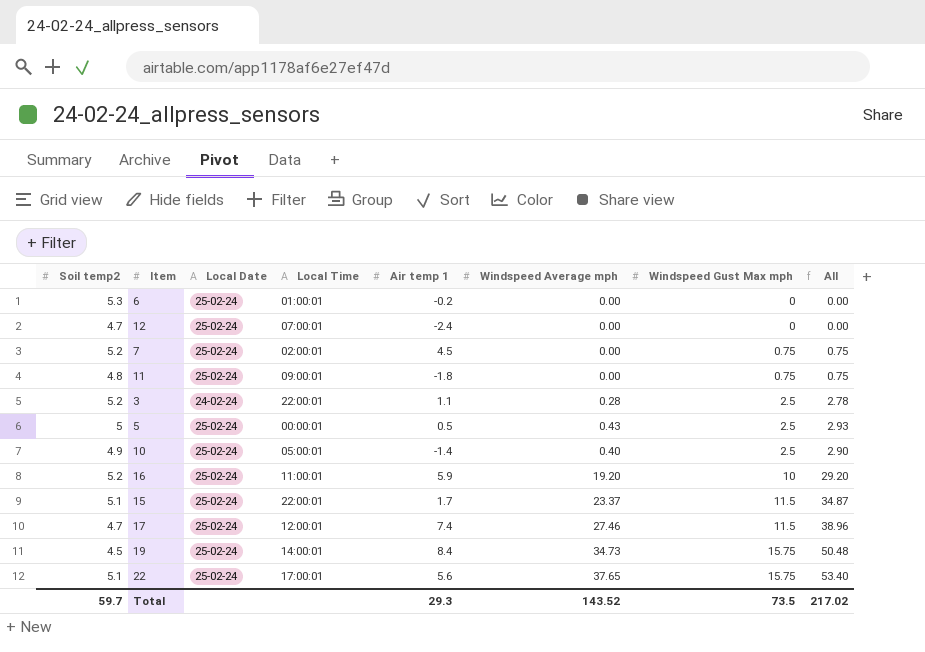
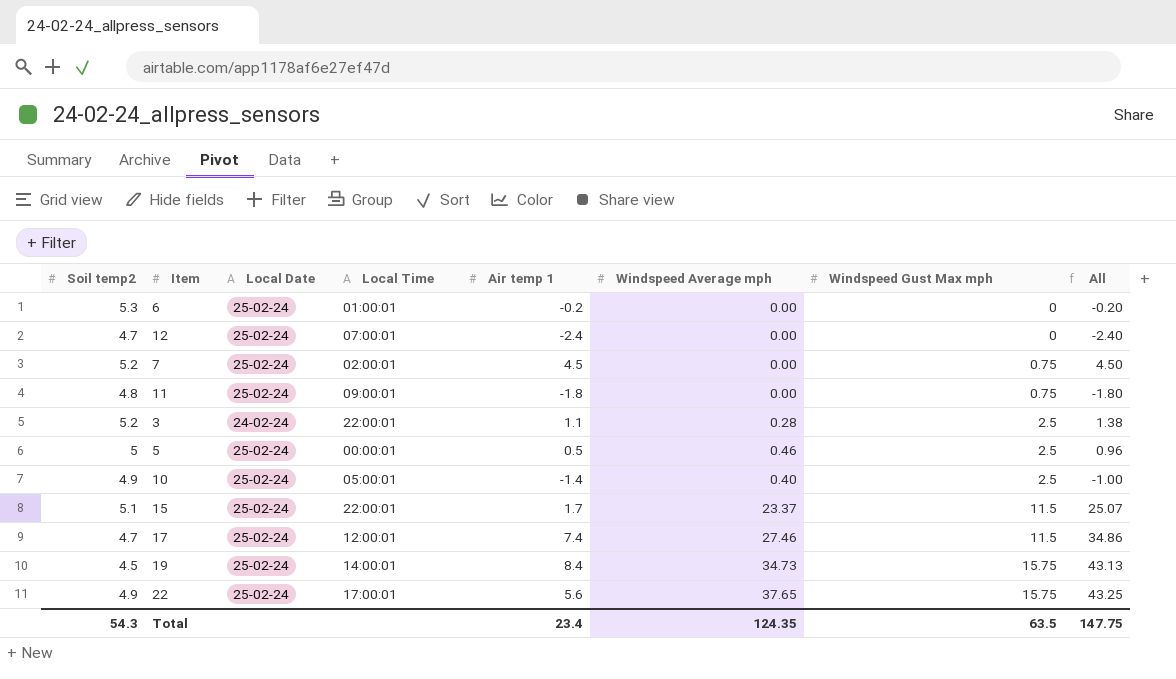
column All | formula: [Windspeed Average mph] + [Windspeed Gust Max mph] -> [Air temp 1] + [Windspeed Average mph]
row 16: 5.2 | 25-02-24 | 11:00:01 | 5.9 | 19.20 | 10 | 29.20 -> none
5 | Windspeed Average mph: 0.43 -> 0.46
22 | Soil temp2: 5.1 -> 4.9
Total | Soil temp2: 59.7 -> 54.3
Total | Air temp 1: 29.3 -> 23.4
Total | Windspeed Average mph: 143.52 -> 124.35
Total | Windspeed Gust Max mph: 73.5 -> 63.5
Total | All: 217.02 -> 147.75

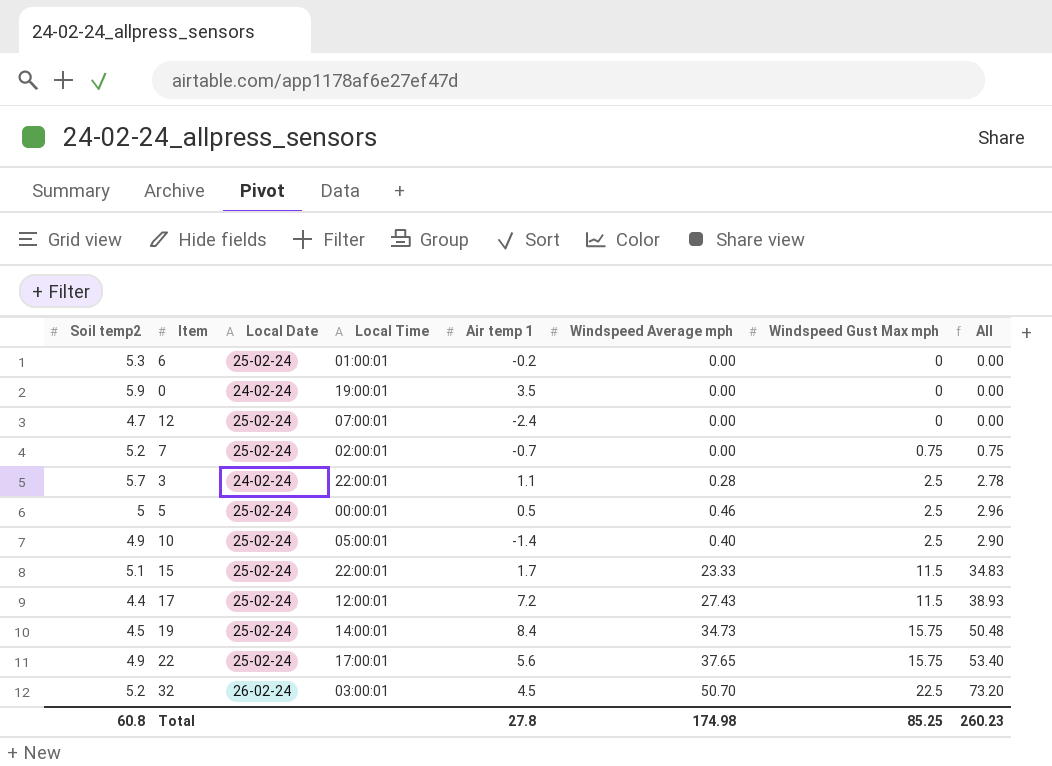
column All | formula: [Air temp 1] + [Windspeed Average mph] -> [Windspeed Average mph] + [Windspeed Gust Max mph]
row 11: 4.8 | 25-02-24 | 09:00:01 | -1.8 | 0.00 | 0.75 | -1.80 -> none
row 0: none -> 5.9 | 24-02-24 | 19:00:01 | 3.5 | 0.00 | 0 | 0.00
7 | Air temp 1: 4.5 -> -0.7
3 | Soil temp2: 5.2 -> 5.7
15 | Windspeed Average mph: 23.37 -> 23.33
17 | Soil temp2: 4.7 -> 4.4
17 | Air temp 1: 7.4 -> 7.2
17 | Windspeed Average mph: 27.46 -> 27.43
row 32: none -> 5.2 | 26-02-24 | 03:00:01 | 4.5 | 50.70 | 22.5 | 73.20
Total | Soil temp2: 54.3 -> 60.8
Total | Air temp 1: 23.4 -> 27.8
Total | Windspeed Average mph: 124.35 -> 174.98
Total | Windspeed Gust Max mph: 63.5 -> 85.25
Total | All: 147.75 -> 260.23

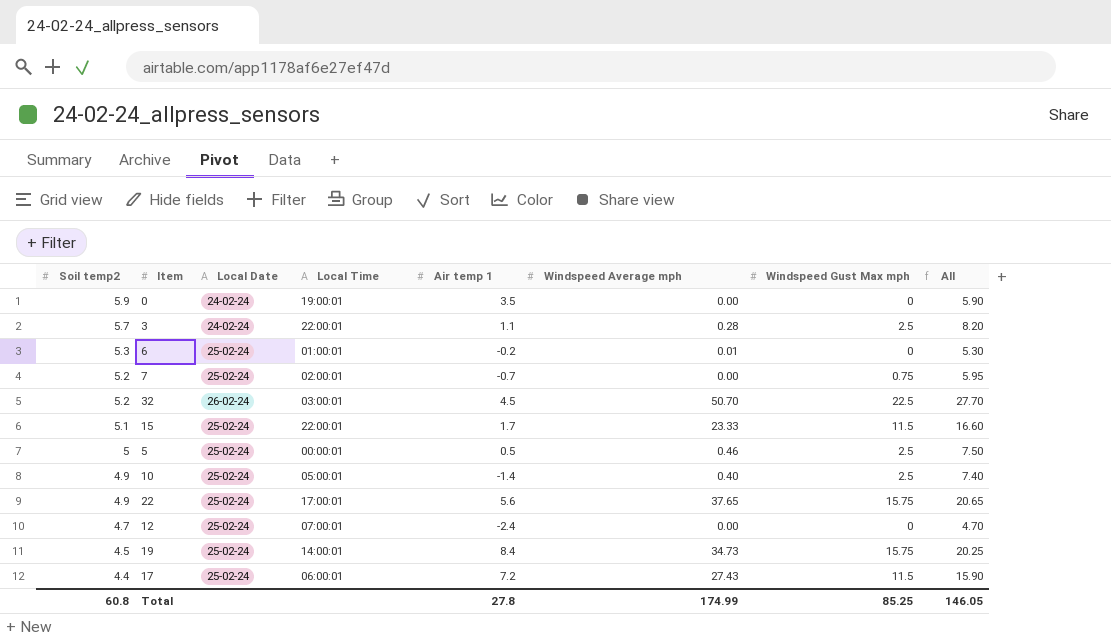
row order: Windspeed Gust Max mph ascending -> Soil temp2 descending
column All | formula: [Windspeed Average mph] + [Windspeed Gust Max mph] -> [Soil temp2] + [Windspeed Gust Max mph]
6 | Windspeed Average mph: 0.00 -> 0.01
17 | Local Time: 12:00:01 -> 06:00:01
Total | Windspeed Average mph: 174.98 -> 174.99
Total | All: 260.23 -> 146.05

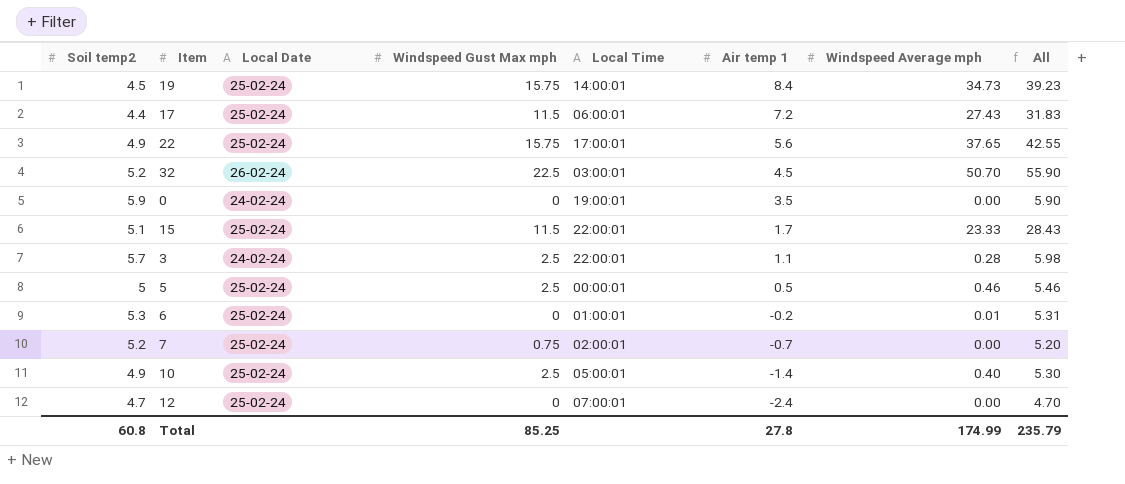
row order: Soil temp2 descending -> Air temp 1 descending
column Windspeed Gust Max mph | position: 7 -> 4
column All | formula: [Soil temp2] + [Windspeed Gust Max mph] -> [Soil temp2] + [Windspeed Average mph]
Total | All: 146.05 -> 235.79

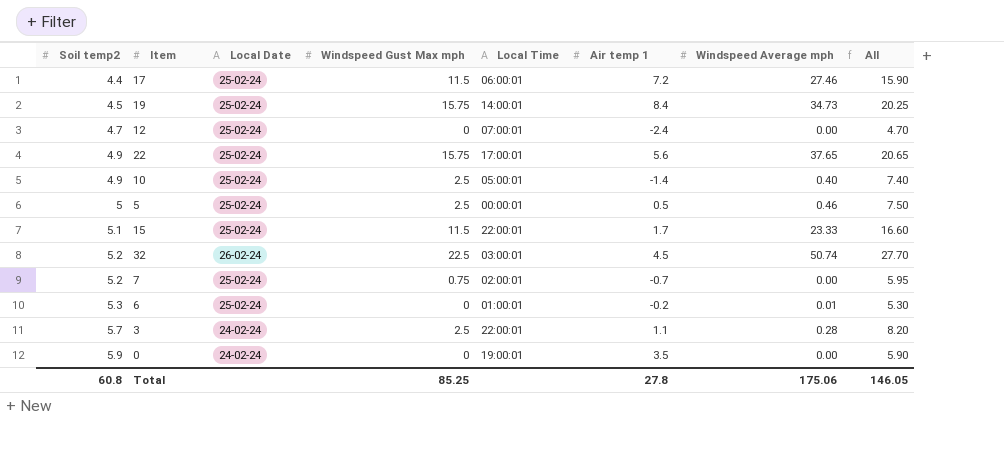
row order: Air temp 1 descending -> Soil temp2 ascending
column All | formula: [Soil temp2] + [Windspeed Average mph] -> [Soil temp2] + [Windspeed Gust Max mph]
17 | Windspeed Average mph: 27.43 -> 27.46
32 | Windspeed Average mph: 50.70 -> 50.74
Total | Windspeed Average mph: 174.99 -> 175.06
Total | All: 235.79 -> 146.05

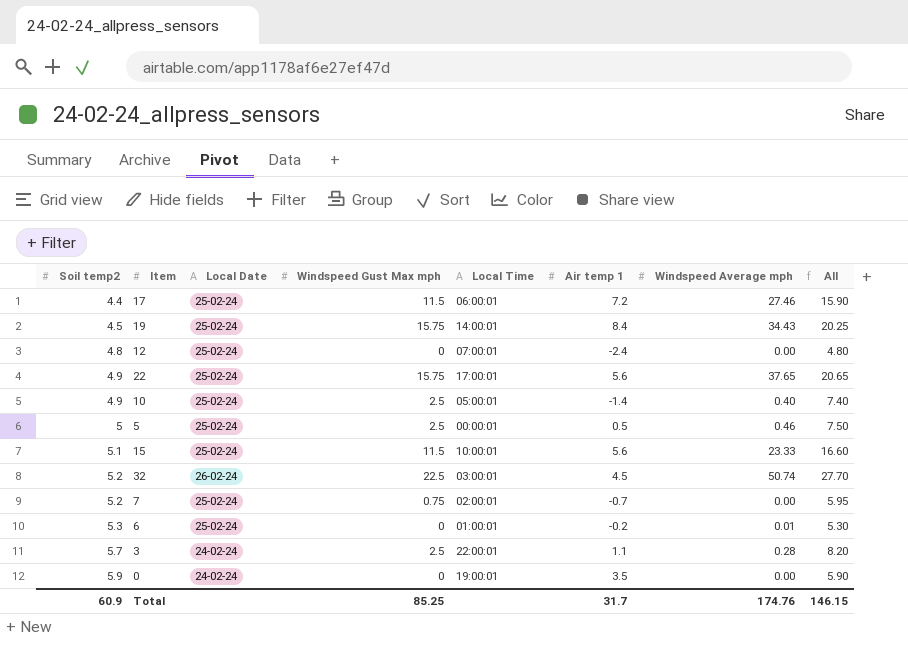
19 | Windspeed Average mph: 34.73 -> 34.43
12 | Soil temp2: 4.7 -> 4.8
12 | All: 4.70 -> 4.80
15 | Local Time: 22:00:01 -> 10:00:01
15 | Air temp 1: 1.7 -> 5.6
Total | Soil temp2: 60.8 -> 60.9
Total | Air temp 1: 27.8 -> 31.7
Total | Windspeed Average mph: 175.06 -> 174.76
Total | All: 146.05 -> 146.15

